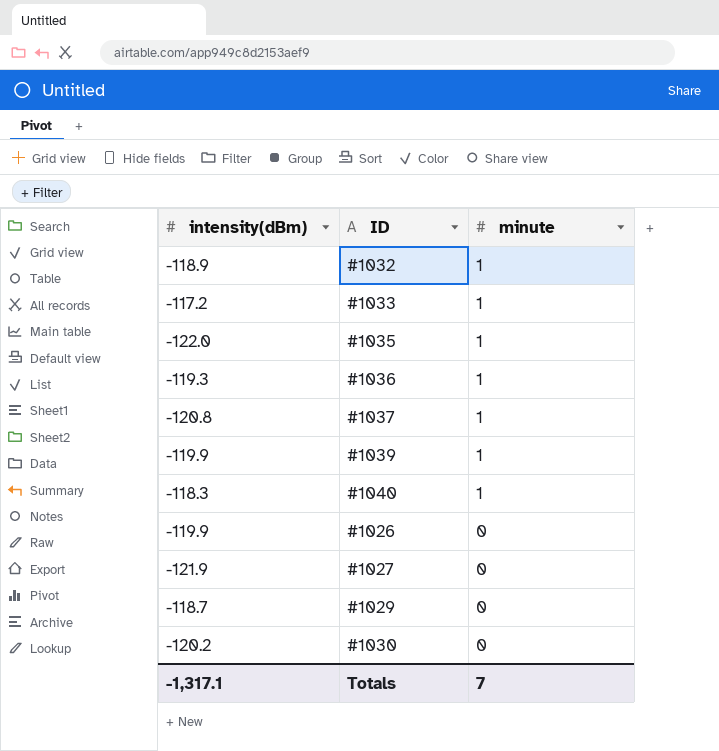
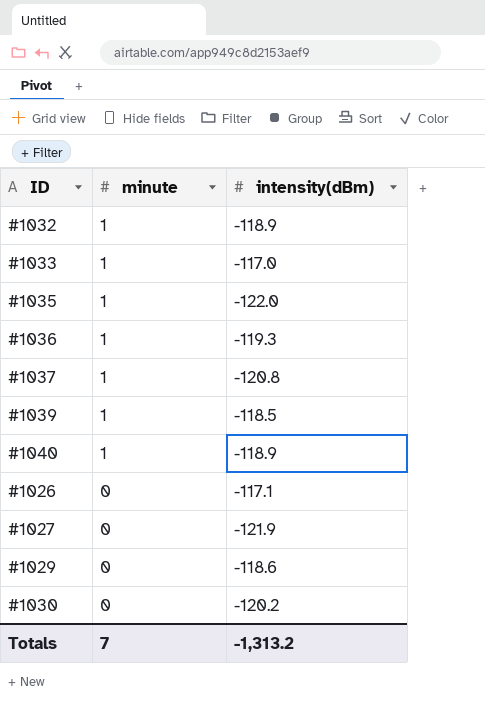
column intensity(dBm) | position: 1 -> 3
#1033 | intensity(dBm): -117.2 -> -117.0
#1039 | intensity(dBm): -119.9 -> -118.5
#1040 | intensity(dBm): -118.3 -> -118.9
#1026 | intensity(dBm): -119.9 -> -117.1
#1029 | intensity(dBm): -118.7 -> -118.6
Totals | intensity(dBm): -1,317.1 -> -1,313.2

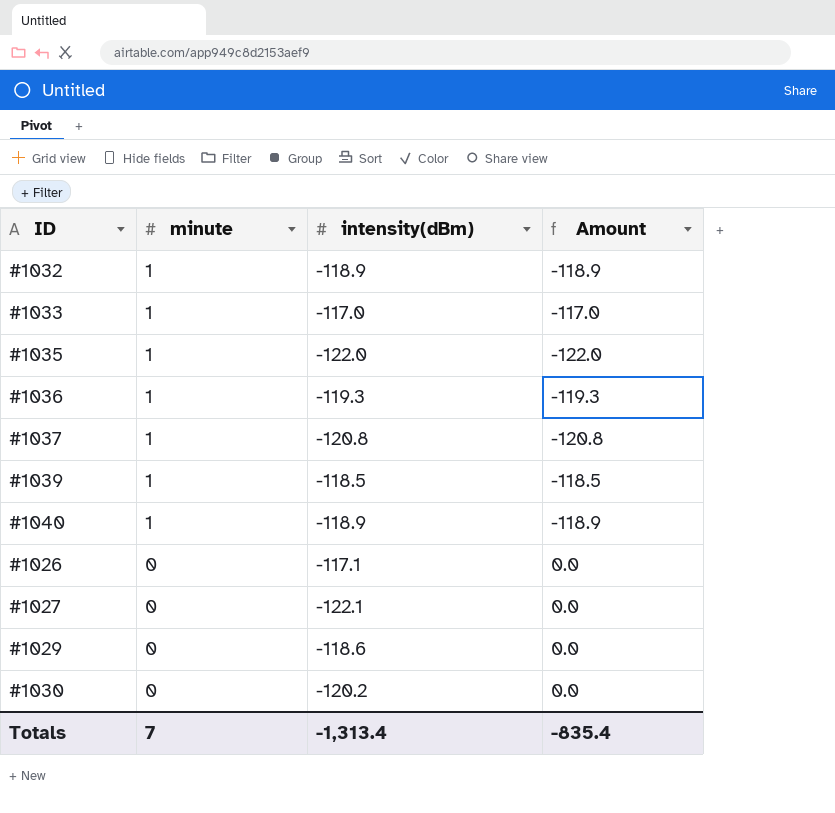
column Amount | formula: none -> [minute] * [intensity(dBm)]
#1027 | intensity(dBm): -121.9 -> -122.1
Totals | intensity(dBm): -1,313.2 -> -1,313.4

